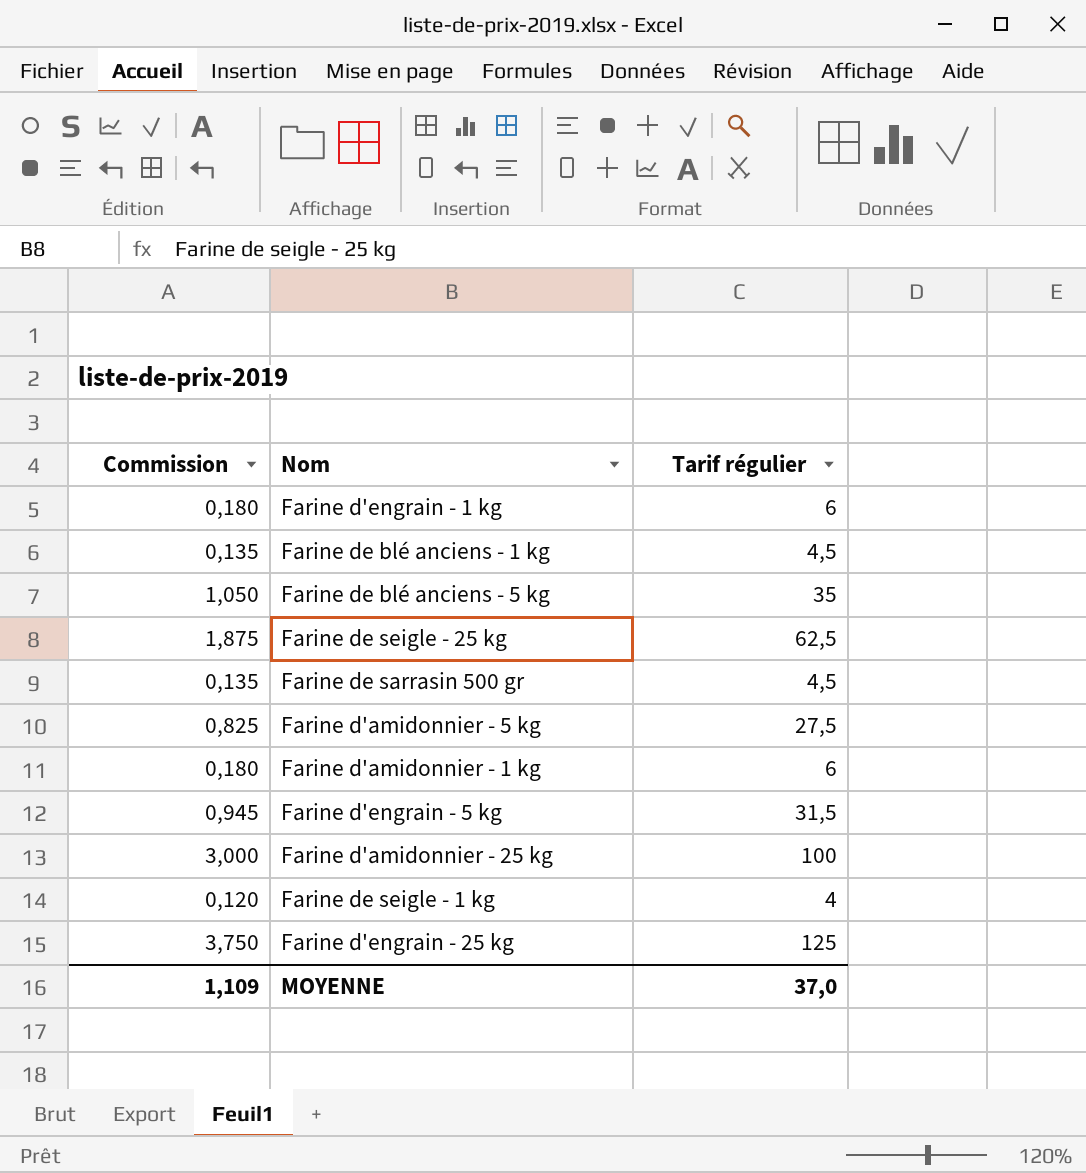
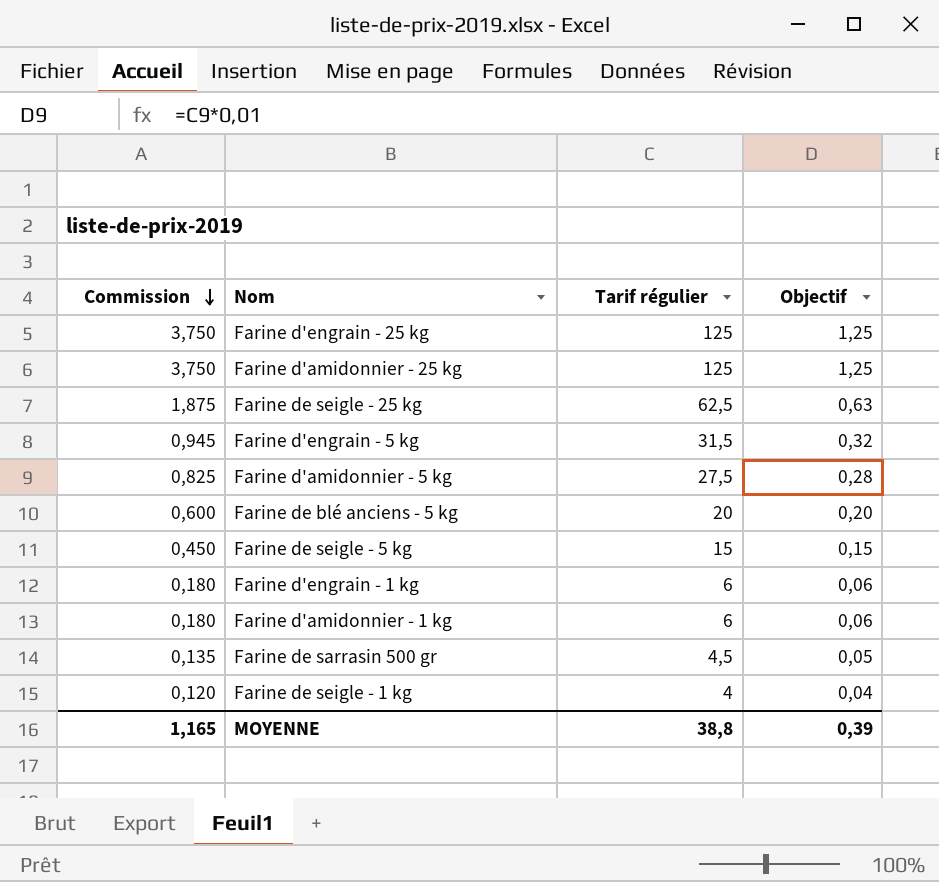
row order: none -> Commission descending
column Objectif | formula: none -> [Tarif régulier] * 0,01
row Farine de blé anciens - 1 kg: 0,135 | 4,5 -> none
Farine d'amidonnier - 25 kg | Commission: 3,000 -> 3,750
Farine d'amidonnier - 25 kg | Tarif régulier: 100 -> 125
Farine de blé anciens - 5 kg | Commission: 1,050 -> 0,600
Farine de blé anciens - 5 kg | Tarif régulier: 35 -> 20
row Farine de seigle - 5 kg: none -> 0,450 | 15 | 0,15
MOYENNE | Commission: 1,109 -> 1,165
MOYENNE | Tarif régulier: 37,0 -> 38,8

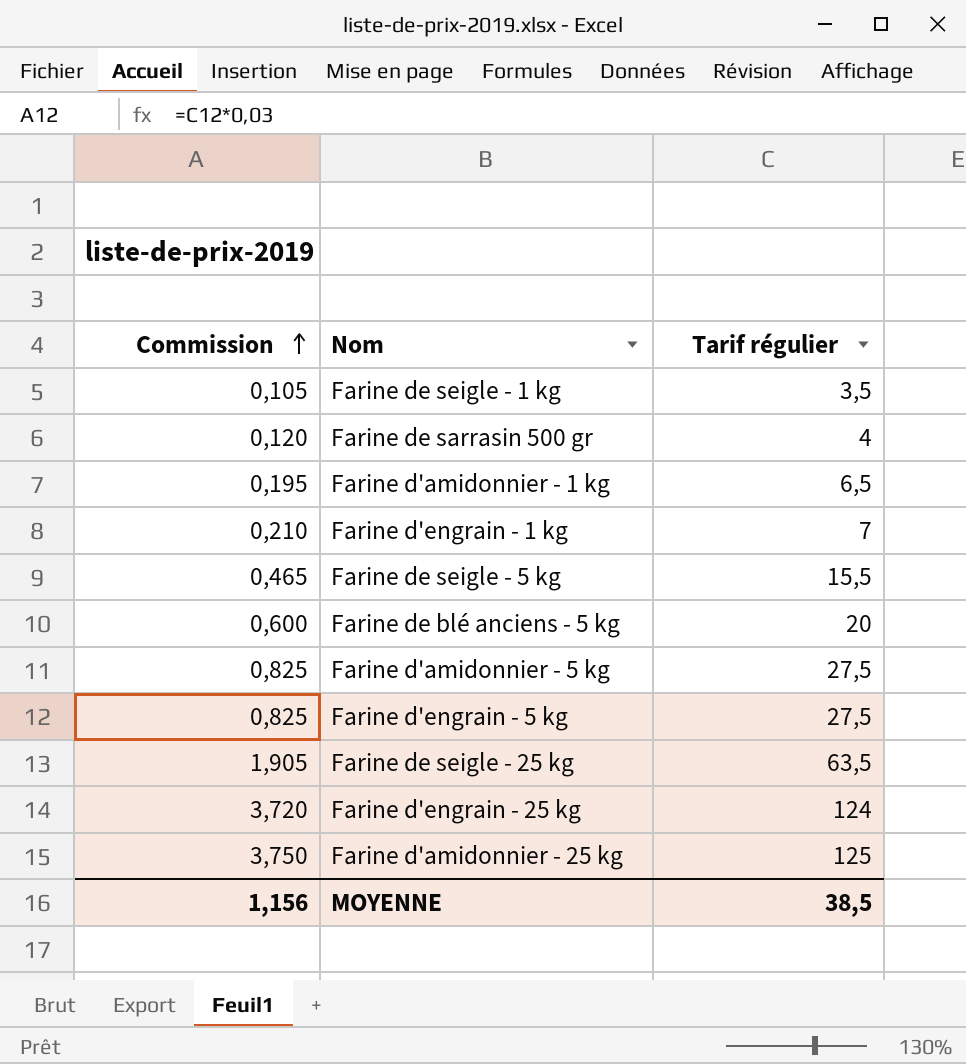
row order: Commission descending -> Commission ascending
column Objectif | formula: [Tarif régulier] * 0,01 -> none
Farine de seigle - 1 kg | Commission: 0,120 -> 0,105
Farine de seigle - 1 kg | Tarif régulier: 4 -> 3,5
Farine de sarrasin 500 gr | Commission: 0,135 -> 0,120
Farine de sarrasin 500 gr | Tarif régulier: 4,5 -> 4
Farine d'amidonnier - 1 kg | Commission: 0,180 -> 0,195
Farine d'amidonnier - 1 kg | Tarif régulier: 6 -> 6,5
Farine d'engrain - 1 kg | Commission: 0,180 -> 0,210
Farine d'engrain - 1 kg | Tarif régulier: 6 -> 7
Farine de seigle - 5 kg | Commission: 0,450 -> 0,465
Farine de seigle - 5 kg | Tarif régulier: 15 -> 15,5
Farine d'engrain - 5 kg | Commission: 0,945 -> 0,825
Farine d'engrain - 5 kg | Tarif régulier: 31,5 -> 27,5
Farine de seigle - 25 kg | Commission: 1,875 -> 1,905
Farine de seigle - 25 kg | Tarif régulier: 62,5 -> 63,5
Farine d'engrain - 25 kg | Commission: 3,750 -> 3,720
Farine d'engrain - 25 kg | Tarif régulier: 125 -> 124
MOYENNE | Commission: 1,165 -> 1,156
MOYENNE | Tarif régulier: 38,8 -> 38,5

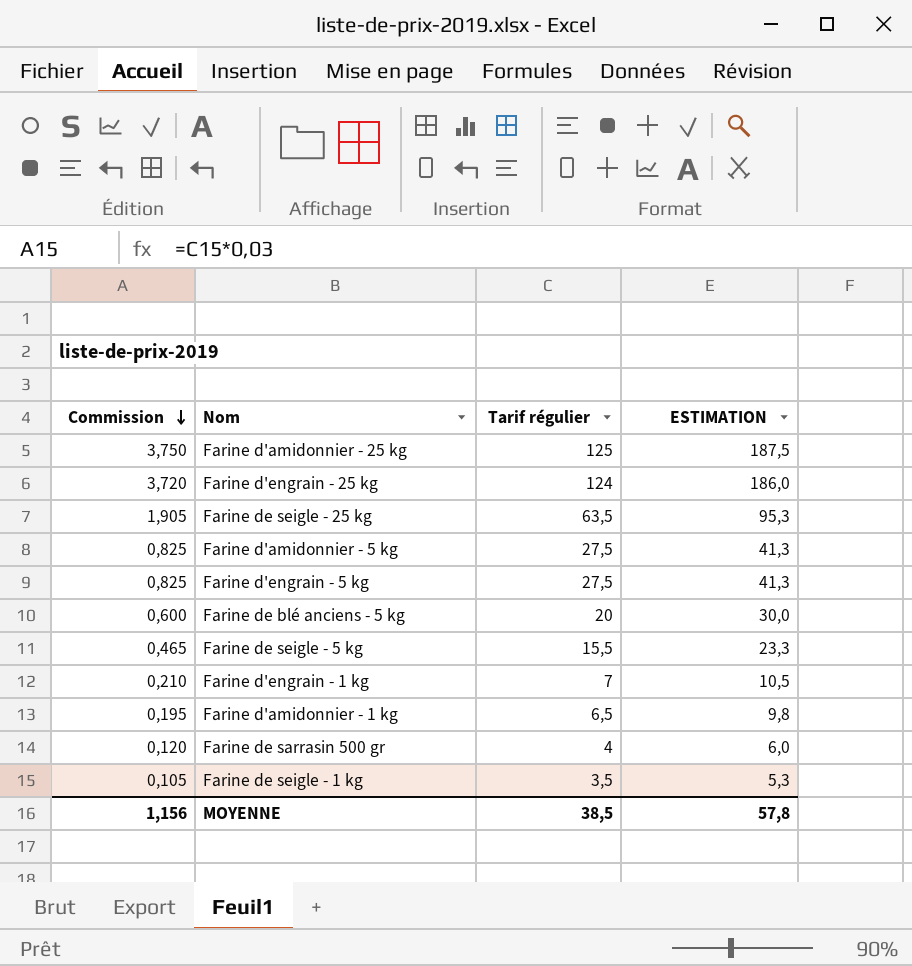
row order: Commission ascending -> Commission descending
column ESTIMATION | formula: none -> [Tarif régulier] * 1,5

